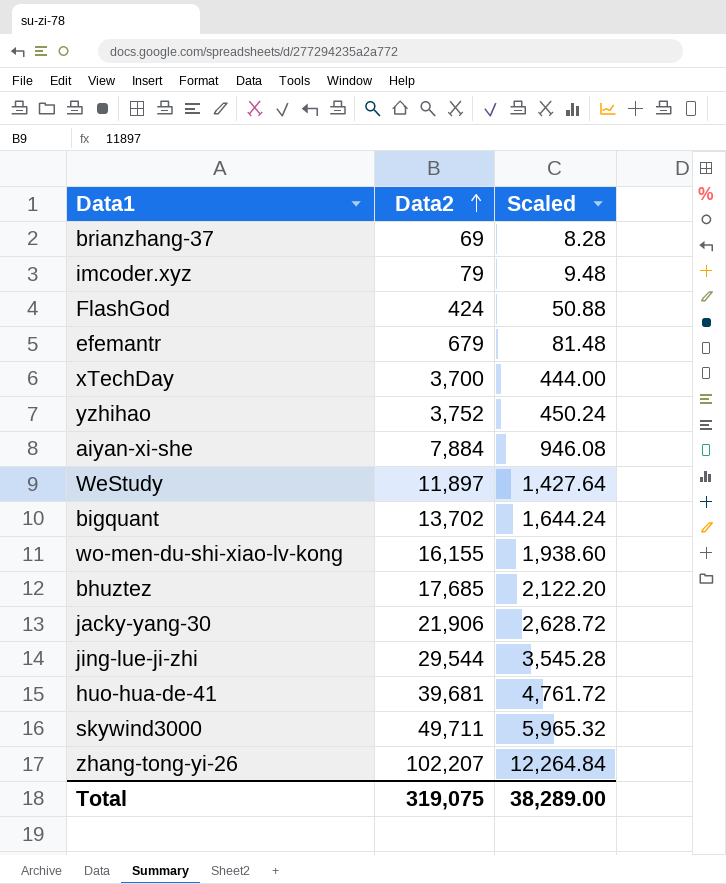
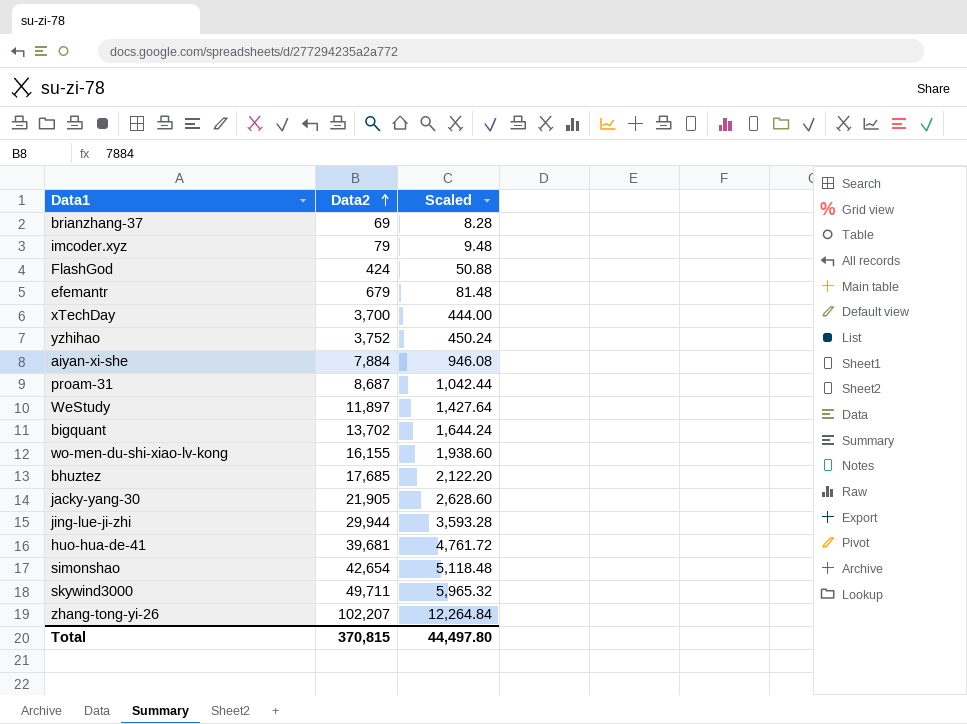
row proam-31: none -> 8,687 | 1,042.44
jacky-yang-30 | Data2: 21,906 -> 21,905
jacky-yang-30 | Scaled: 2,628.72 -> 2,628.60
jing-lue-ji-zhi | Data2: 29,544 -> 29,944
jing-lue-ji-zhi | Scaled: 3,545.28 -> 3,593.28
row simonshao: none -> 42,654 | 5,118.48
Total | Data2: 319,075 -> 370,815
Total | Scaled: 38,289.00 -> 44,497.80

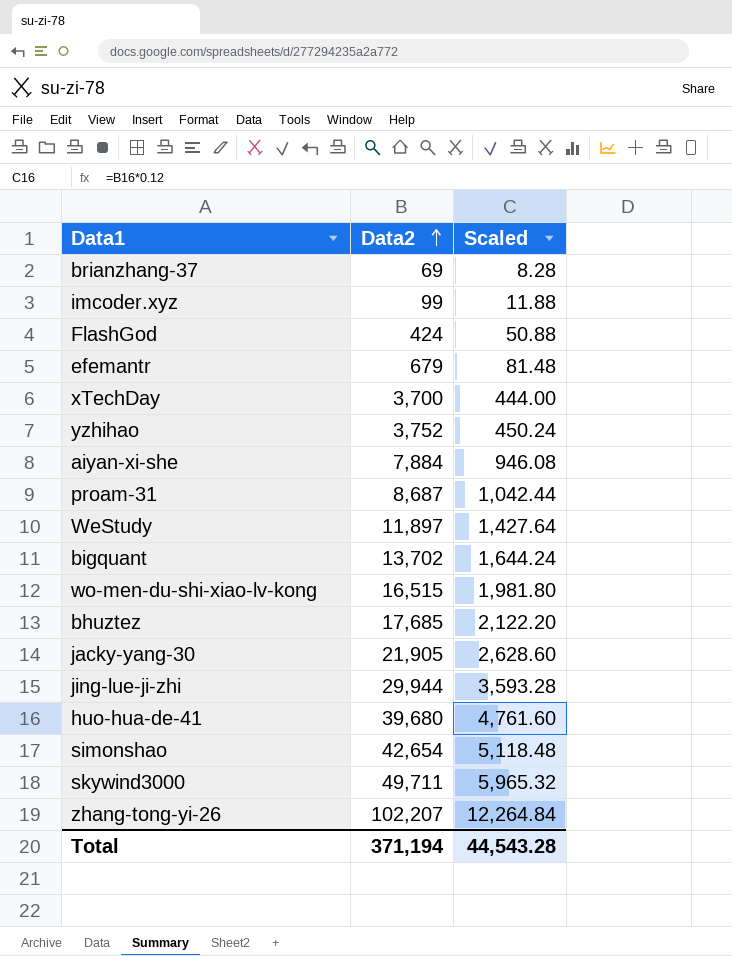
imcoder.xyz | Data2: 79 -> 99
imcoder.xyz | Scaled: 9.48 -> 11.88
wo-men-du-shi-xiao-lv-kong | Data2: 16,155 -> 16,515
wo-men-du-shi-xiao-lv-kong | Scaled: 1,938.60 -> 1,981.80
huo-hua-de-41 | Data2: 39,681 -> 39,680
huo-hua-de-41 | Scaled: 4,761.72 -> 4,761.60
Total | Data2: 370,815 -> 371,194
Total | Scaled: 44,497.80 -> 44,543.28

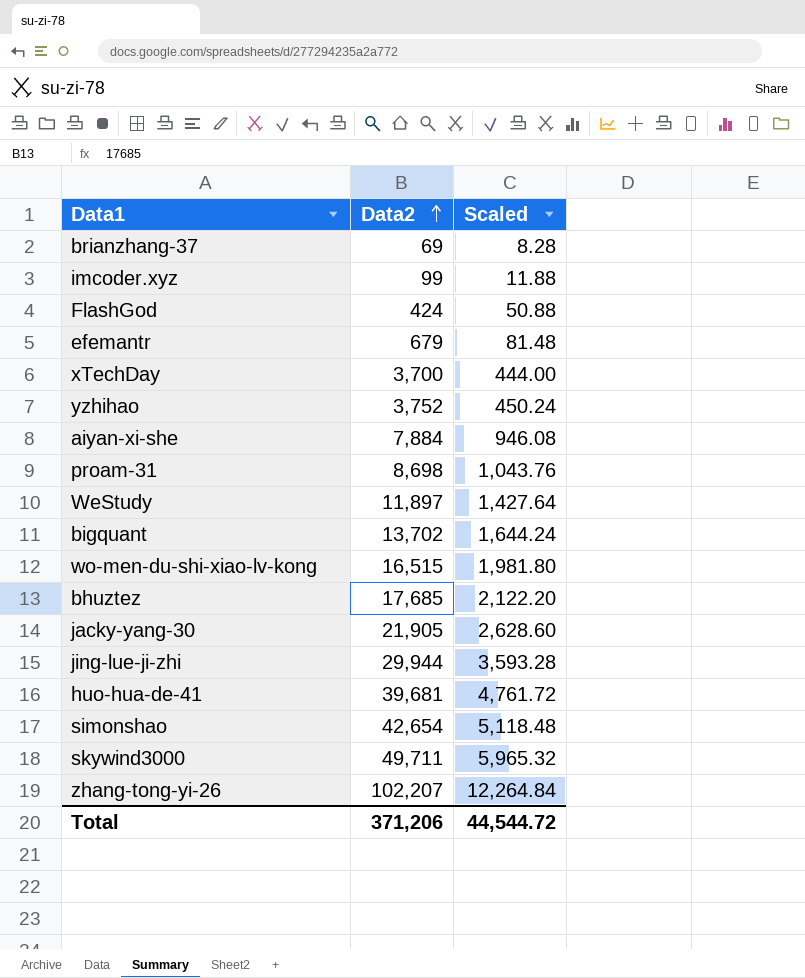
proam-31 | Data2: 8,687 -> 8,698
proam-31 | Scaled: 1,042.44 -> 1,043.76
huo-hua-de-41 | Data2: 39,680 -> 39,681
huo-hua-de-41 | Scaled: 4,761.60 -> 4,761.72
Total | Data2: 371,194 -> 371,206
Total | Scaled: 44,543.28 -> 44,544.72

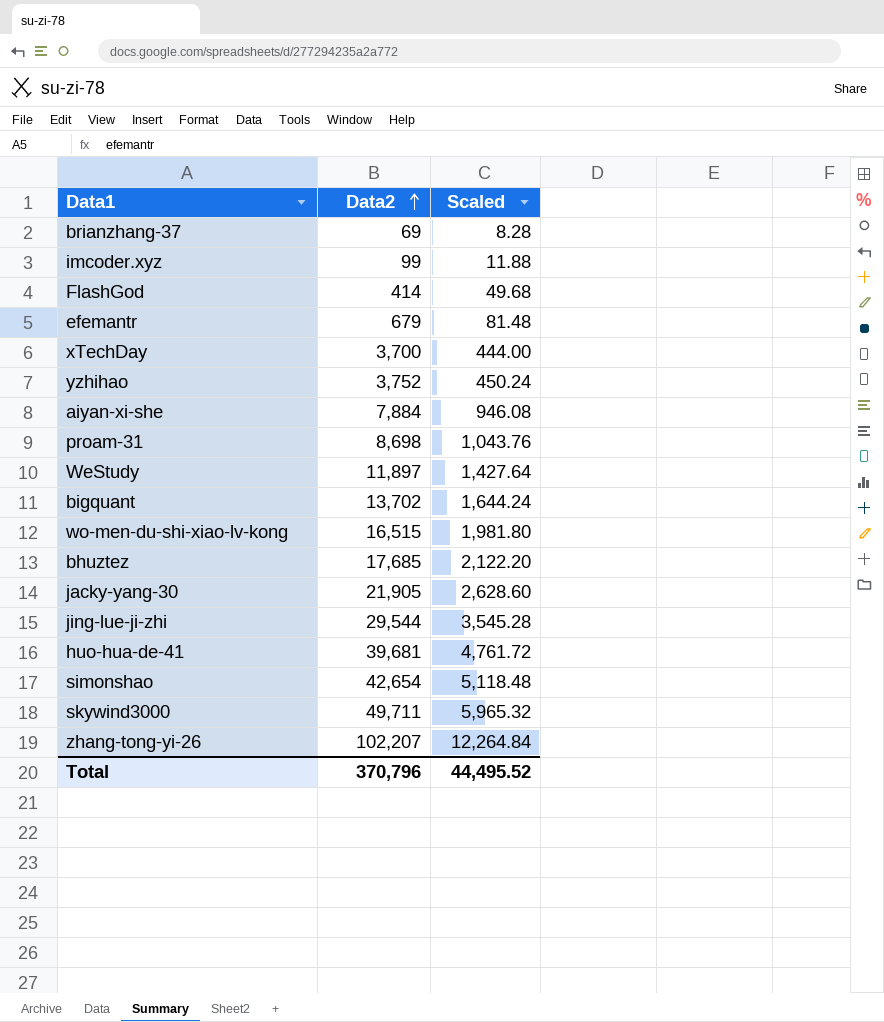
FlashGod | Data2: 424 -> 414
FlashGod | Scaled: 50.88 -> 49.68
jing-lue-ji-zhi | Data2: 29,944 -> 29,544
jing-lue-ji-zhi | Scaled: 3,593.28 -> 3,545.28
Total | Data2: 371,206 -> 370,796
Total | Scaled: 44,544.72 -> 44,495.52

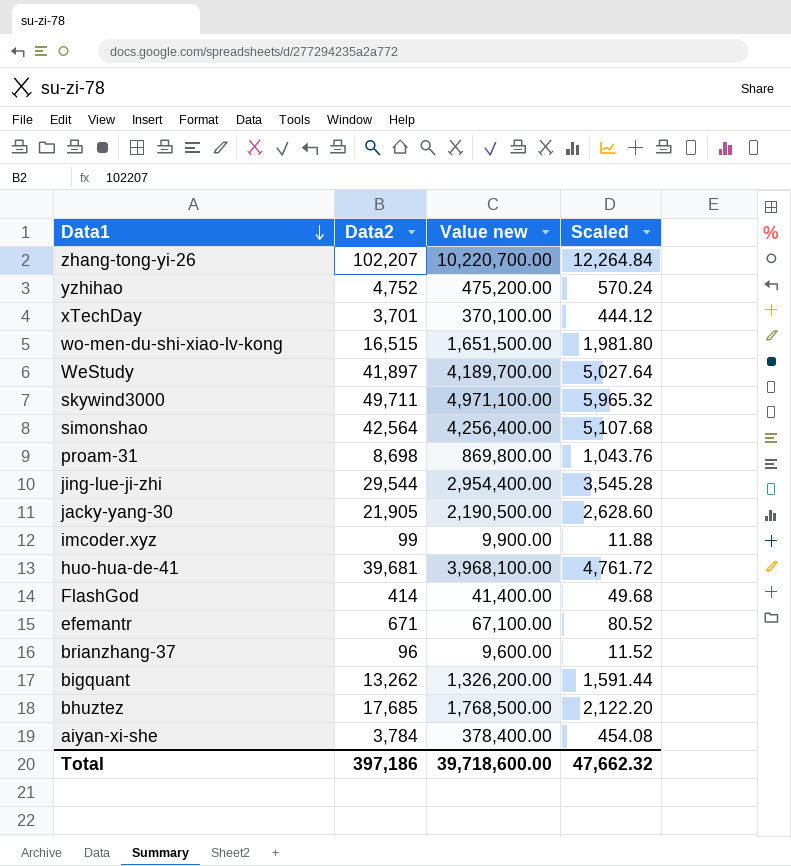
row order: Data2 ascending -> Data1 descending
column Value new | formula: none -> [Data2] * 100
yzhihao | Data2: 3,752 -> 4,752
yzhihao | Scaled: 450.24 -> 570.24
xTechDay | Data2: 3,700 -> 3,701
xTechDay | Scaled: 444.00 -> 444.12
WeStudy | Data2: 11,897 -> 41,897
WeStudy | Scaled: 1,427.64 -> 5,027.64
simonshao | Data2: 42,654 -> 42,564
simonshao | Scaled: 5,118.48 -> 5,107.68
efemantr | Data2: 679 -> 671
efemantr | Scaled: 81.48 -> 80.52
brianzhang-37 | Data2: 69 -> 96
brianzhang-37 | Scaled: 8.28 -> 11.52
bigquant | Data2: 13,702 -> 13,262
bigquant | Scaled: 1,644.24 -> 1,591.44
aiyan-xi-she | Data2: 7,884 -> 3,784
aiyan-xi-she | Scaled: 946.08 -> 454.08
Total | Data2: 370,796 -> 397,186
Total | Scaled: 44,495.52 -> 47,662.32

